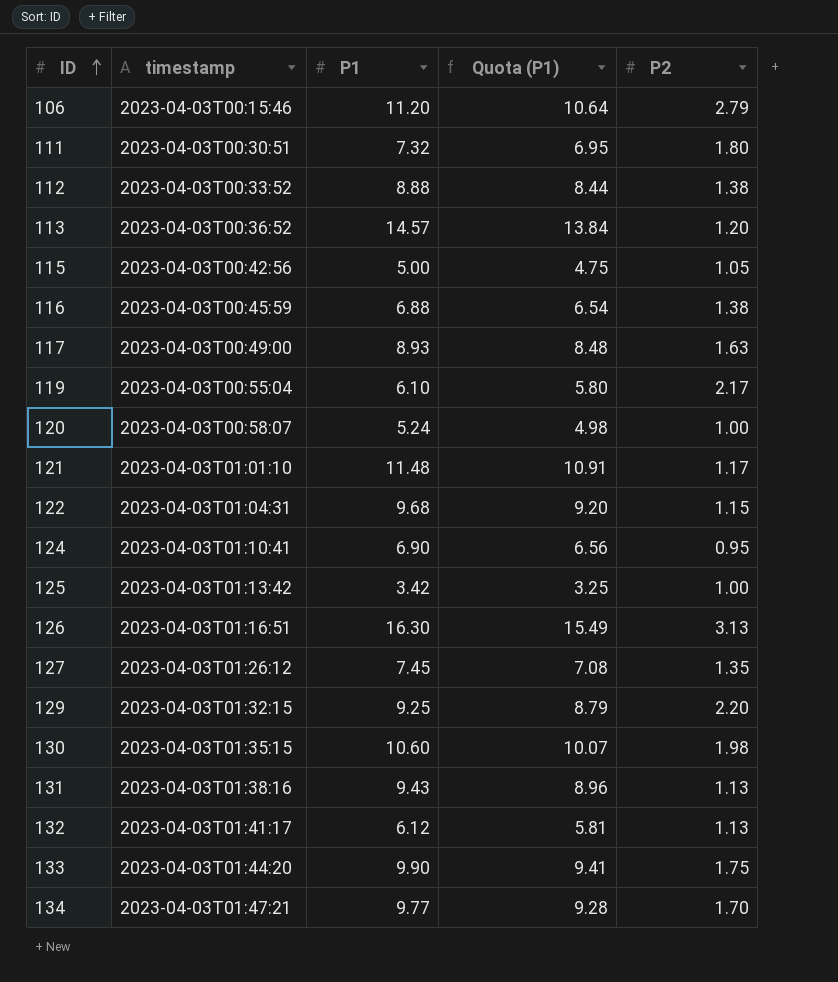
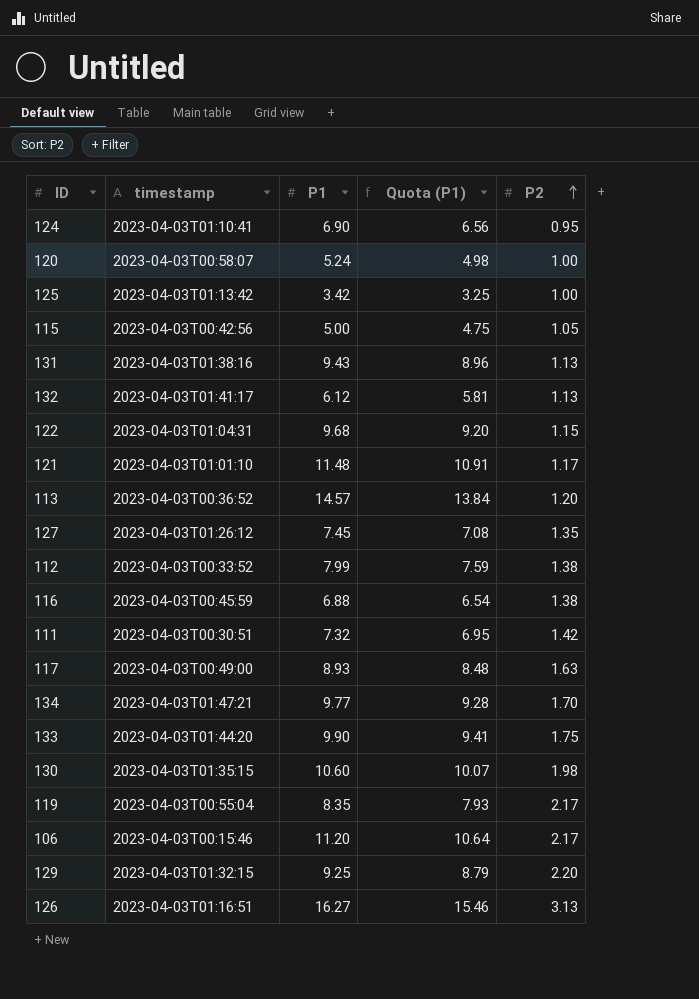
row order: ID ascending -> P2 ascending
112 | P1: 8.88 -> 7.99
112 | Quota (P1): 8.44 -> 7.59
111 | P2: 1.80 -> 1.42
119 | P1: 6.10 -> 8.35
119 | Quota (P1): 5.80 -> 7.93
106 | P2: 2.79 -> 2.17
126 | P1: 16.30 -> 16.27
126 | Quota (P1): 15.49 -> 15.46

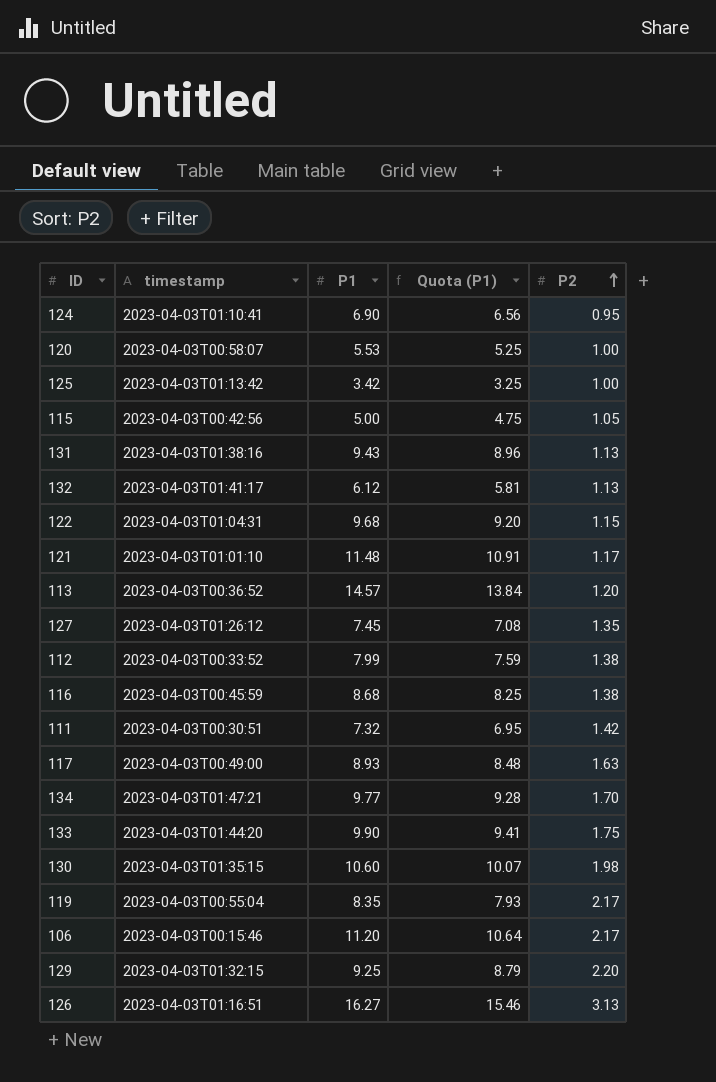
120 | P1: 5.24 -> 5.53
120 | Quota (P1): 4.98 -> 5.25
116 | P1: 6.88 -> 8.68
116 | Quota (P1): 6.54 -> 8.25

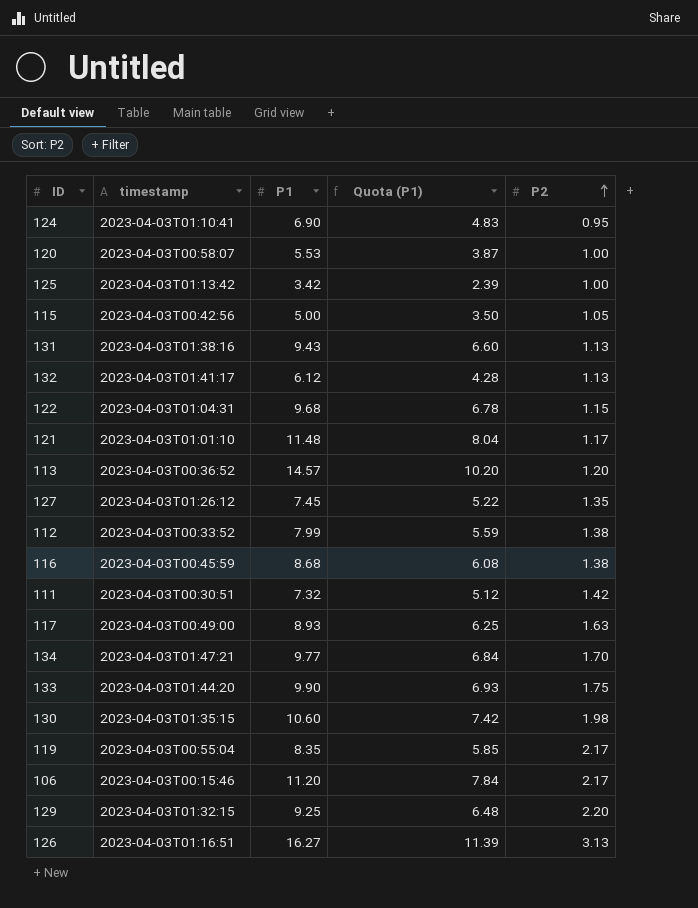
column Quota (P1) | formula: [P1] * 0.95 -> [P1] * 0.7

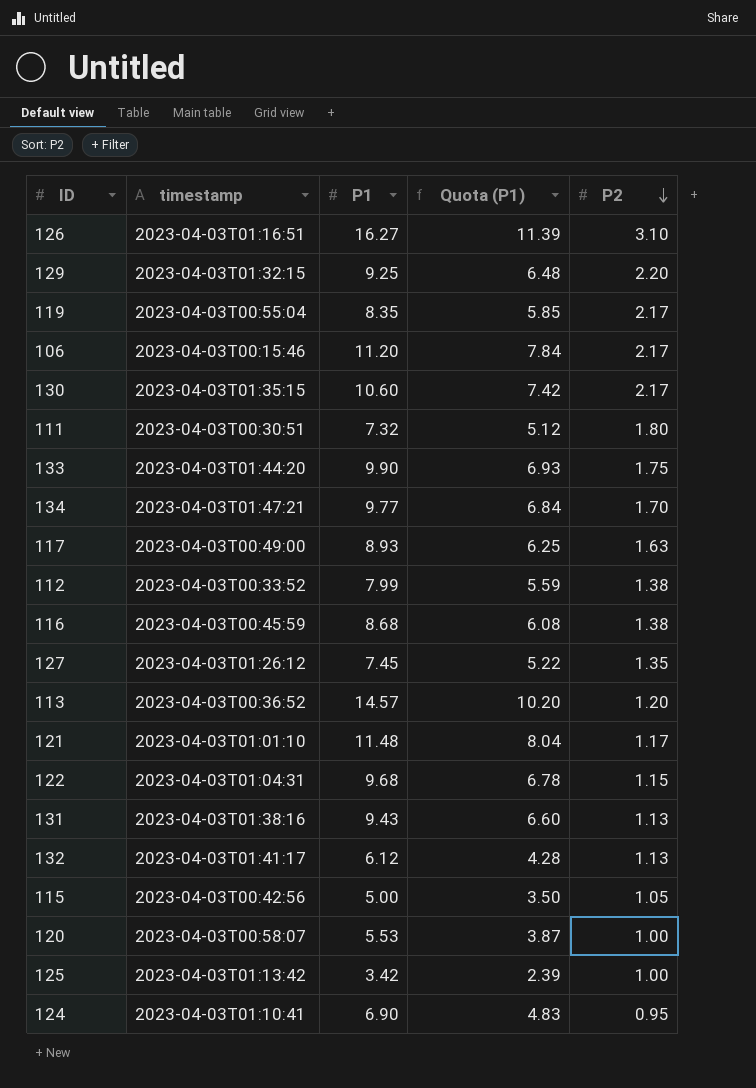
row order: P2 ascending -> P2 descending
126 | P2: 3.13 -> 3.10
130 | P2: 1.98 -> 2.17
111 | P2: 1.42 -> 1.80

